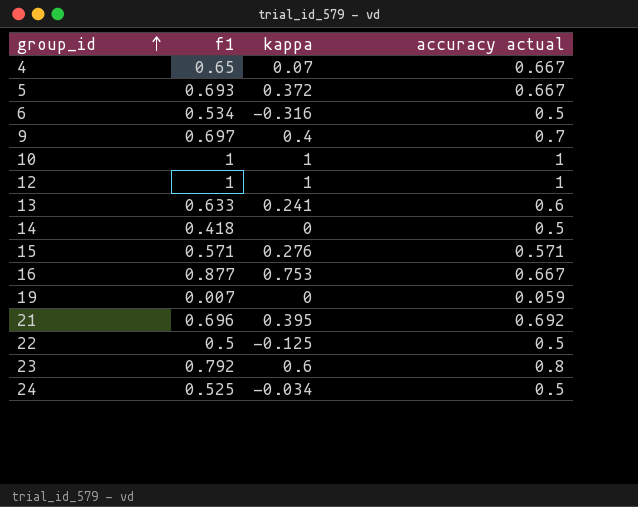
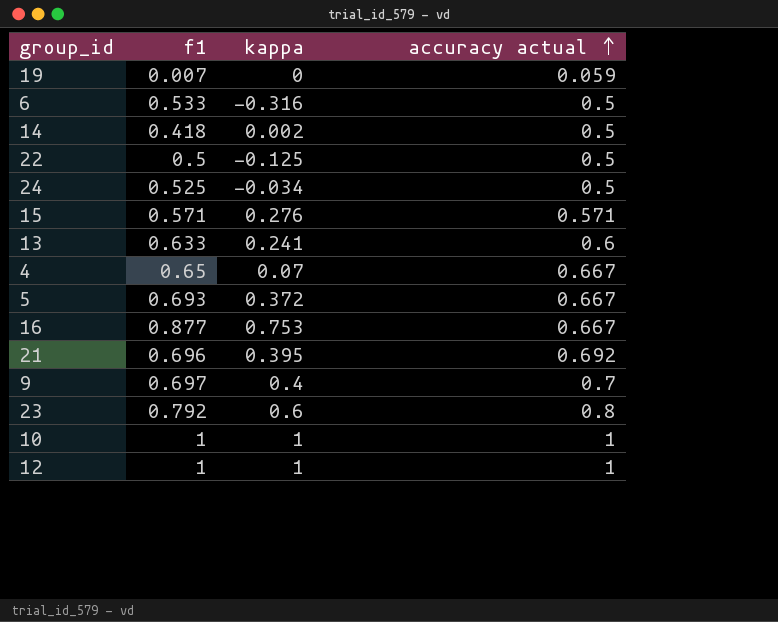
row order: group_id ascending -> accuracy actual ascending
6 | f1: 0.534 -> 0.533
14 | kappa: 0 -> 0.002

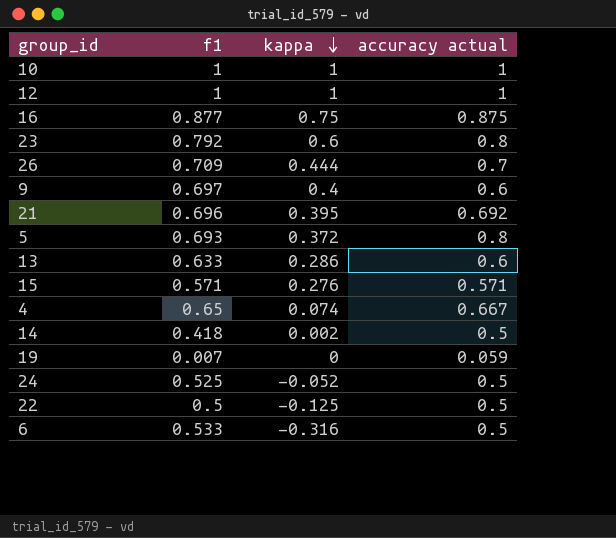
row order: accuracy actual ascending -> kappa descending
16 | kappa: 0.753 -> 0.75
16 | accuracy actual: 0.667 -> 0.875
row 26: none -> 0.709 | 0.444 | 0.7
9 | accuracy actual: 0.7 -> 0.6
5 | accuracy actual: 0.667 -> 0.8
13 | kappa: 0.241 -> 0.286
4 | kappa: 0.07 -> 0.074
24 | kappa: -0.034 -> -0.052

